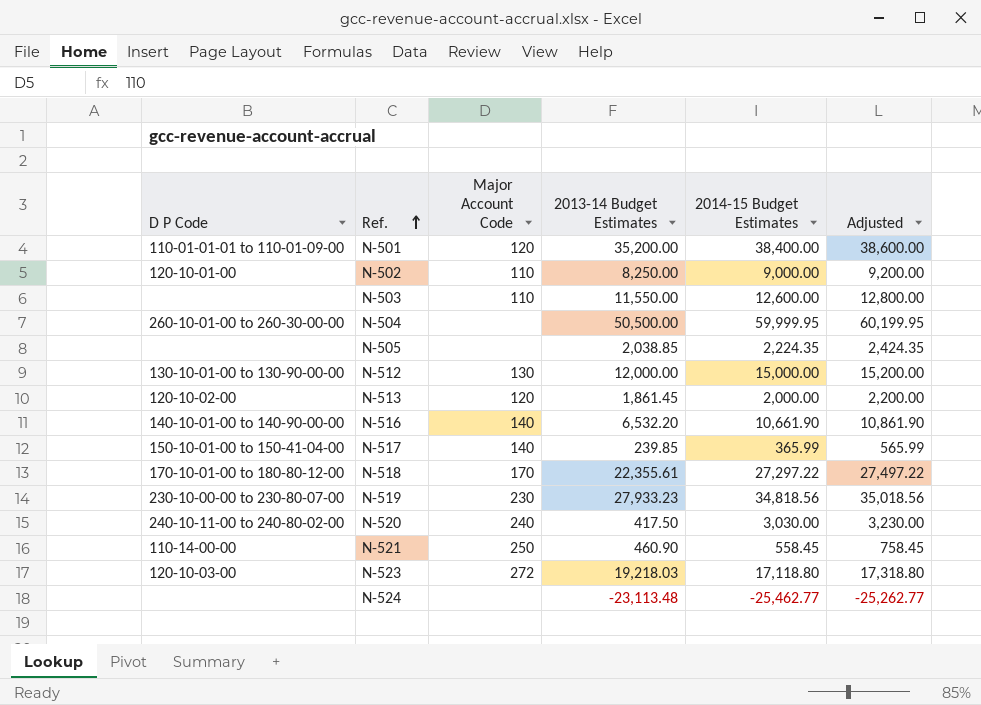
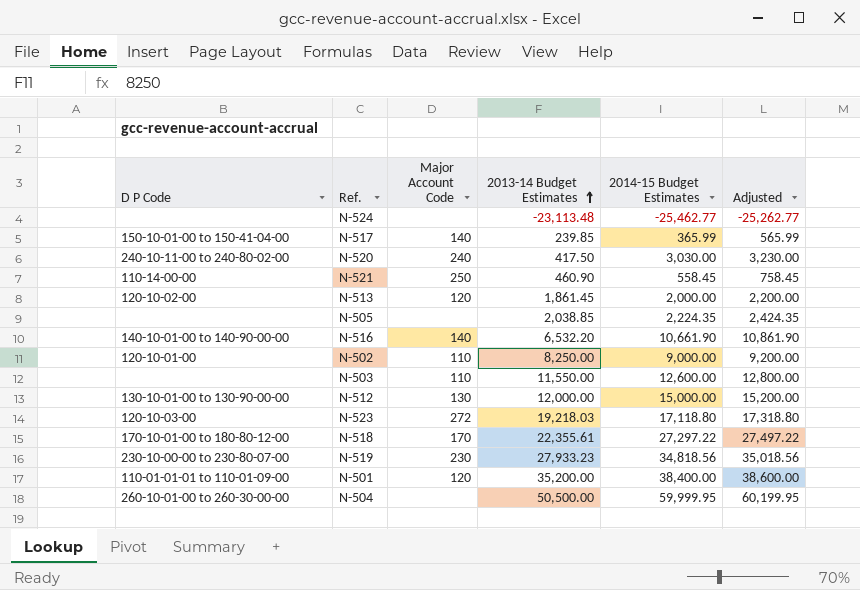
row order: Ref. ascending -> 2013-14 Budget Estimates ascending

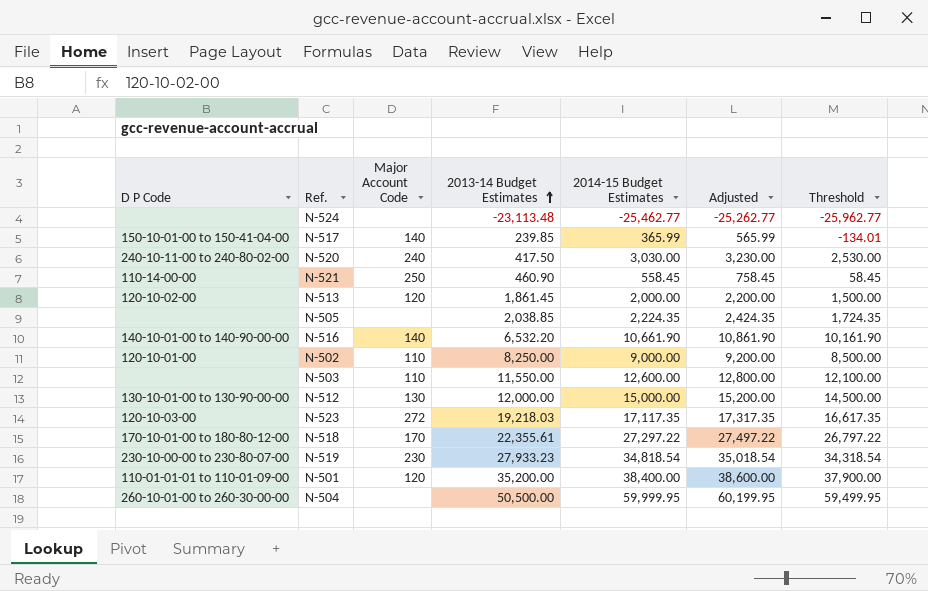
column Threshold | formula: none -> [2014-15 Budget Estimates] - 500
N-523 | 2014-15 Budget Estimates: 17,118.80 -> 17,117.35
N-523 | Adjusted: 17,318.80 -> 17,317.35
N-519 | 2014-15 Budget Estimates: 34,818.56 -> 34,818.54
N-519 | Adjusted: 35,018.56 -> 35,018.54

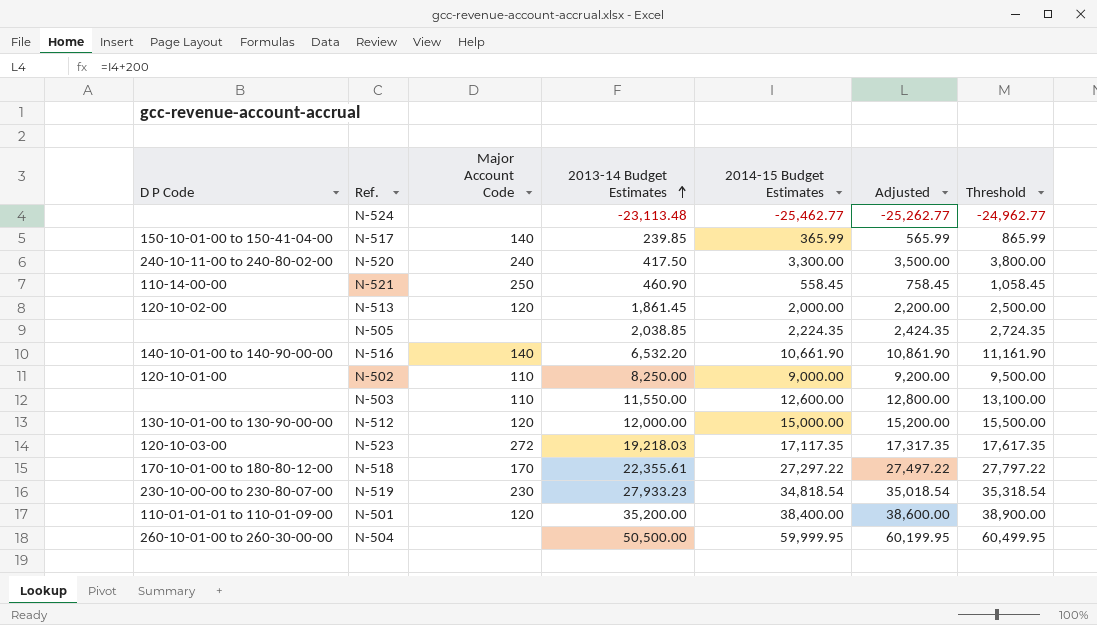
column Threshold | formula: [2014-15 Budget Estimates] - 500 -> [2014-15 Budget Estimates] + 500
N-520 | 2014-15 Budget Estimates: 3,030.00 -> 3,300.00
N-520 | Adjusted: 3,230.00 -> 3,500.00
N-512 | Major Account Code: 130 -> 120

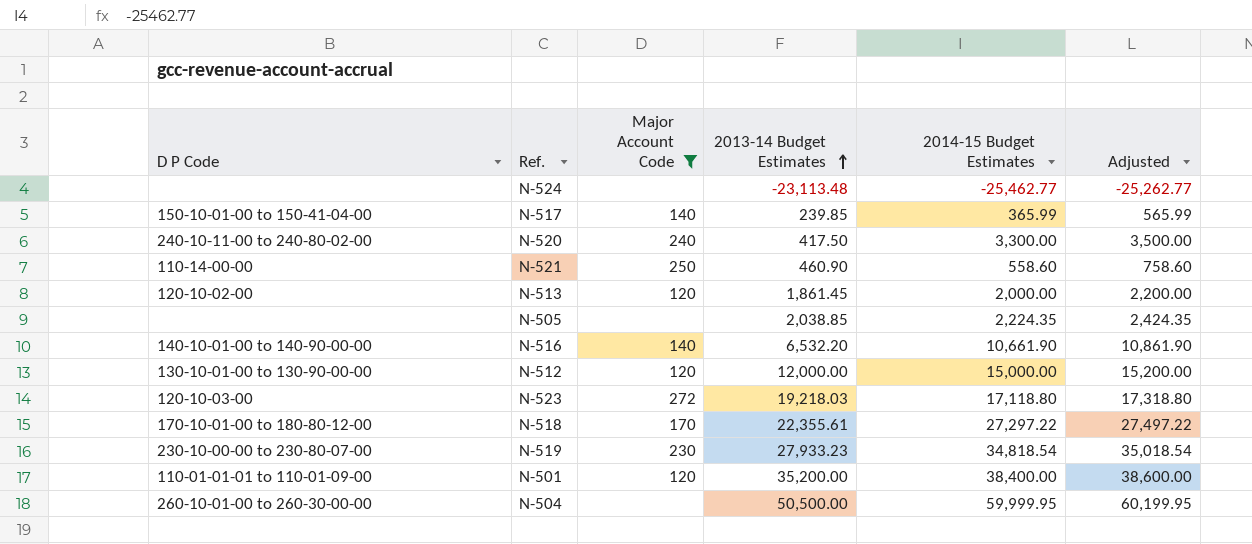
filter: none -> Major Account Code != 110
column Threshold | formula: [2014-15 Budget Estimates] + 500 -> none
N-521 | 2014-15 Budget Estimates: 558.45 -> 558.60
N-521 | Adjusted: 758.45 -> 758.60
N-523 | 2014-15 Budget Estimates: 17,117.35 -> 17,118.80
N-523 | Adjusted: 17,317.35 -> 17,318.80

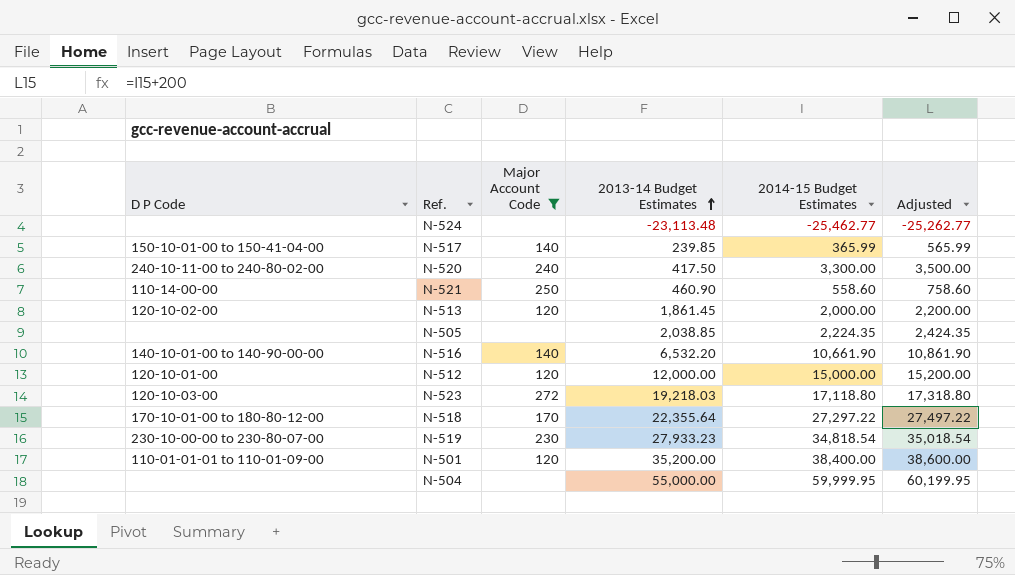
N-512 | D P Code: 130-10-01-00 to 130-90-00-00 -> 120-10-01-00
N-518 | 2013-14 Budget Estimates: 22,355.61 -> 22,355.64
N-504 | D P Code: 260-10-01-00 to 260-30-00-00 -> none
N-504 | 2013-14 Budget Estimates: 50,500.00 -> 55,000.00

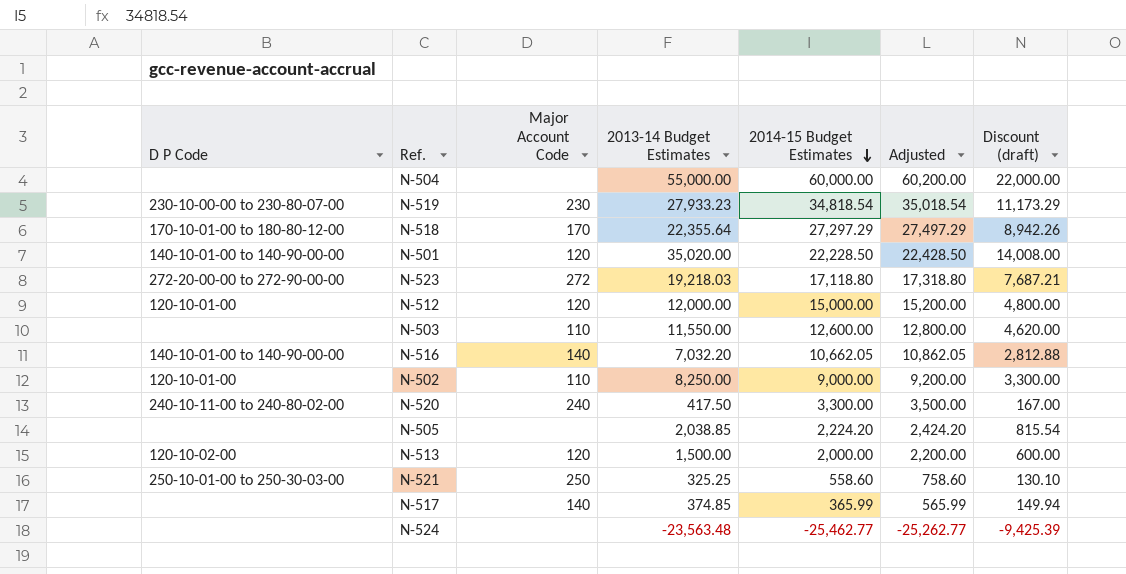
filter: Major Account Code != 110 -> none
row order: 2013-14 Budget Estimates ascending -> 2014-15 Budget Estimates descending
column Discount (draft) | formula: none -> [2013-14 Budget Estimates] * 0.4
N-504 | 2014-15 Budget Estimates: 59,999.95 -> 60,000.00
N-504 | Adjusted: 60,199.95 -> 60,200.00
N-518 | 2014-15 Budget Estimates: 27,297.22 -> 27,297.29
N-518 | Adjusted: 27,497.22 -> 27,497.29
N-501 | D P Code: 110-01-01-01 to 110-01-09-00 -> 140-10-01-00 to 140-90-00-00
N-501 | 2013-14 Budget Estimates: 35,200.00 -> 35,020.00
N-501 | 2014-15 Budget Estimates: 38,400.00 -> 22,228.50
N-501 | Adjusted: 38,600.00 -> 22,428.50
N-523 | D P Code: 120-10-03-00 -> 272-20-00-00 to 272-90-00-00
N-516 | 2013-14 Budget Estimates: 6,532.20 -> 7,032.20
N-516 | 2014-15 Budget Estimates: 10,661.90 -> 10,662.05
N-516 | Adjusted: 10,861.90 -> 10,862.05
N-505 | 2014-15 Budget Estimates: 2,224.35 -> 2,224.20
N-505 | Adjusted: 2,424.35 -> 2,424.20
N-513 | 2013-14 Budget Estimates: 1,861.45 -> 1,500.00
N-521 | D P Code: 110-14-00-00 -> 250-10-01-00 to 250-30-03-00
N-521 | 2013-14 Budget Estimates: 460.90 -> 325.25
N-517 | D P Code: 150-10-01-00 to 150-41-04-00 -> none
N-517 | 2013-14 Budget Estimates: 239.85 -> 374.85
N-524 | 2013-14 Budget Estimates: -23,113.48 -> -23,563.48

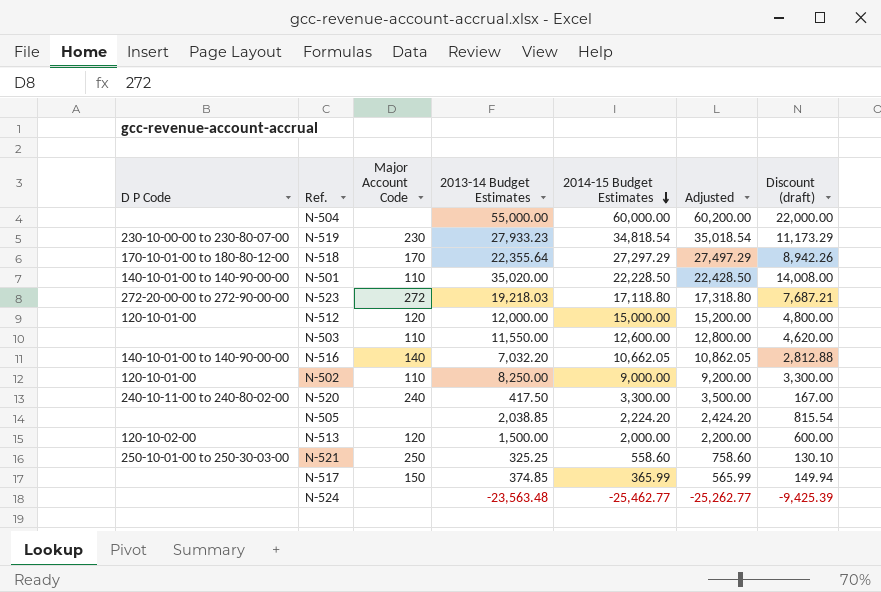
N-501 | Major Account Code: 120 -> 110
N-517 | Major Account Code: 140 -> 150

